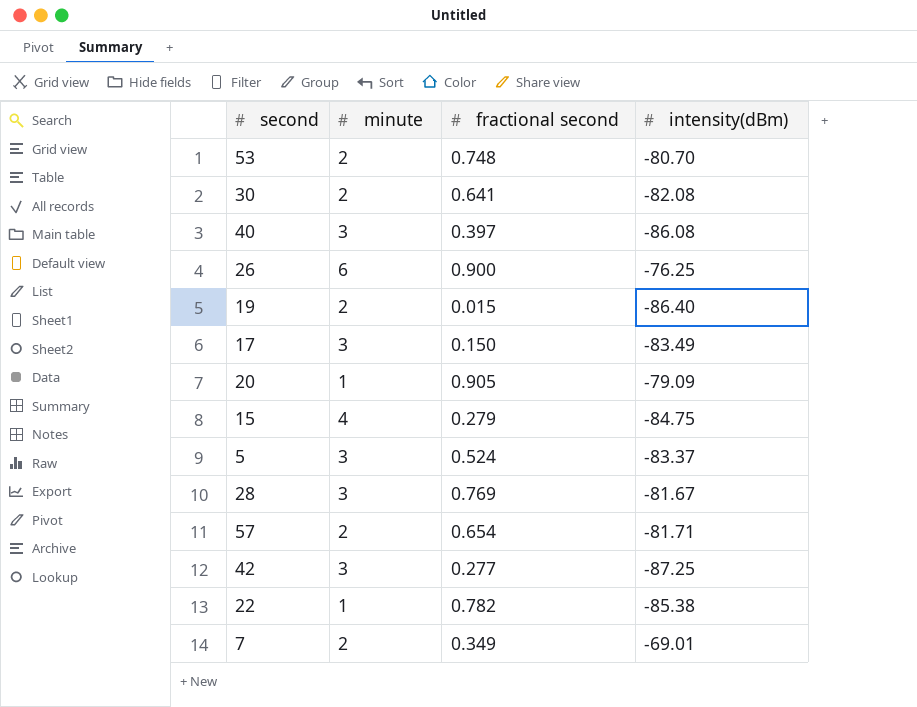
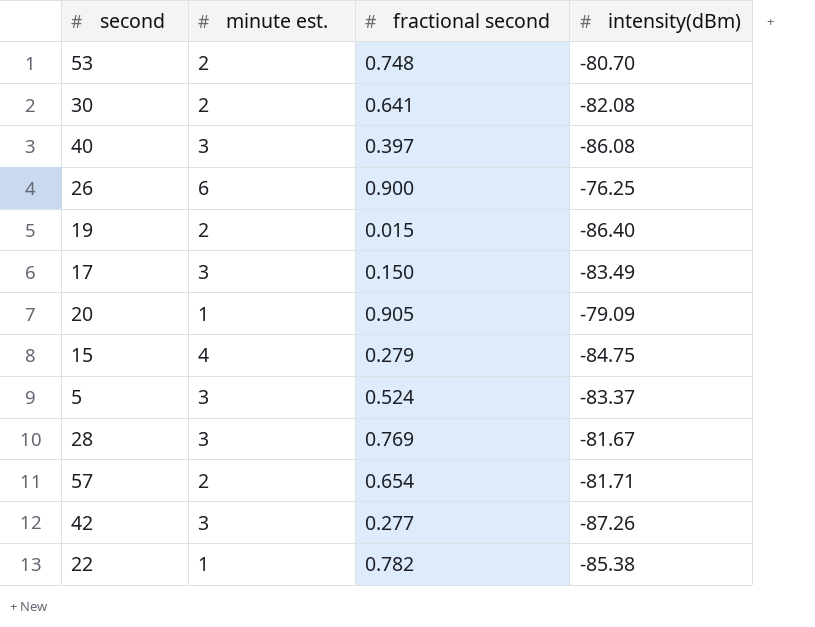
column name: minute -> minute est.
row 7: 2 | 0.349 | -69.01 -> none
42 | intensity(dBm): -87.25 -> -87.26

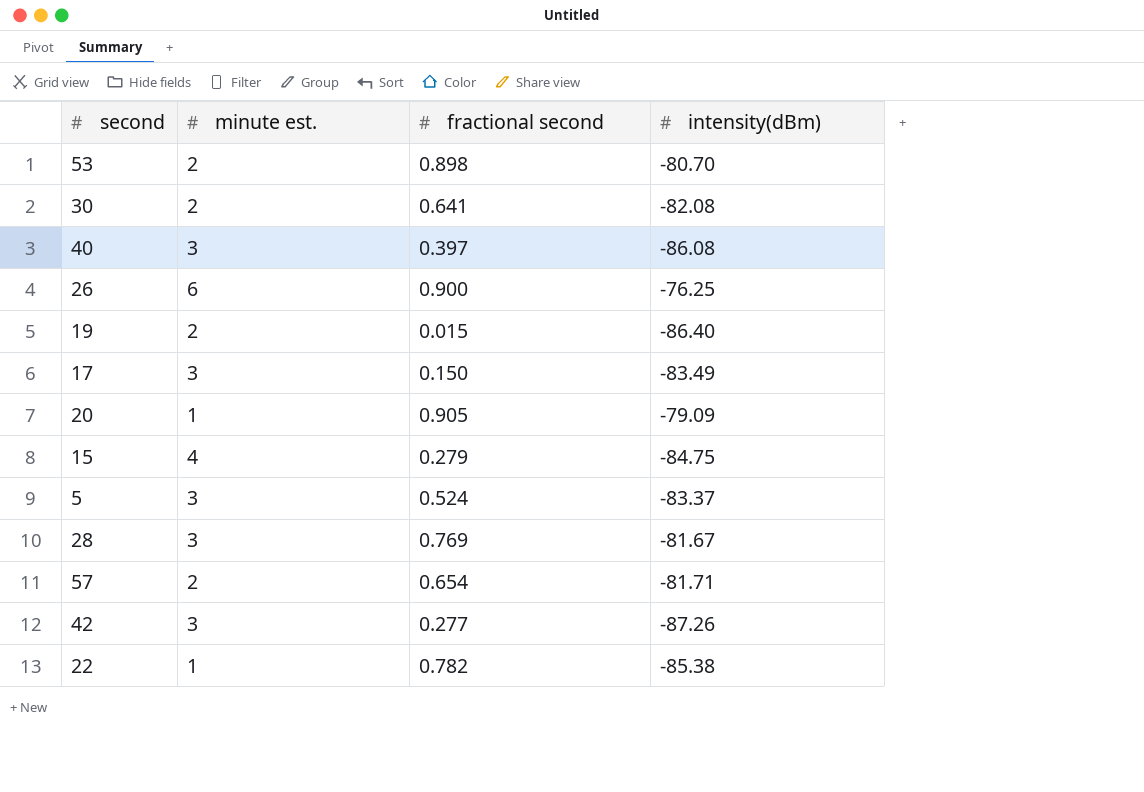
53 | fractional second: 0.748 -> 0.898

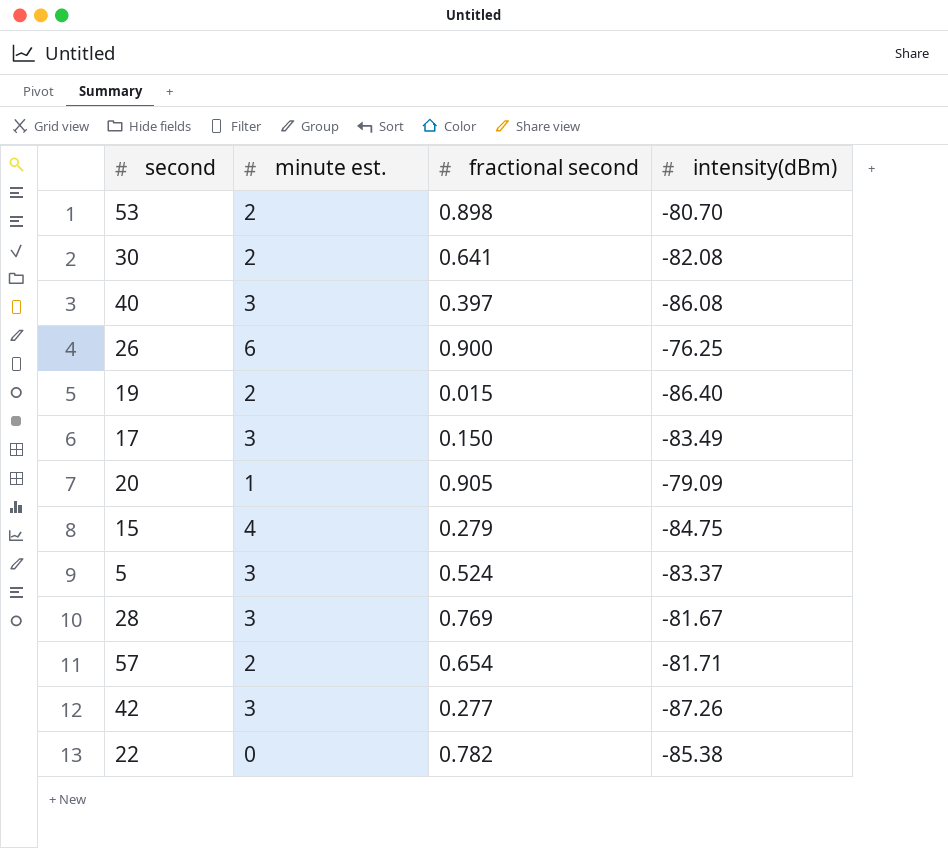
22 | minute est.: 1 -> 0

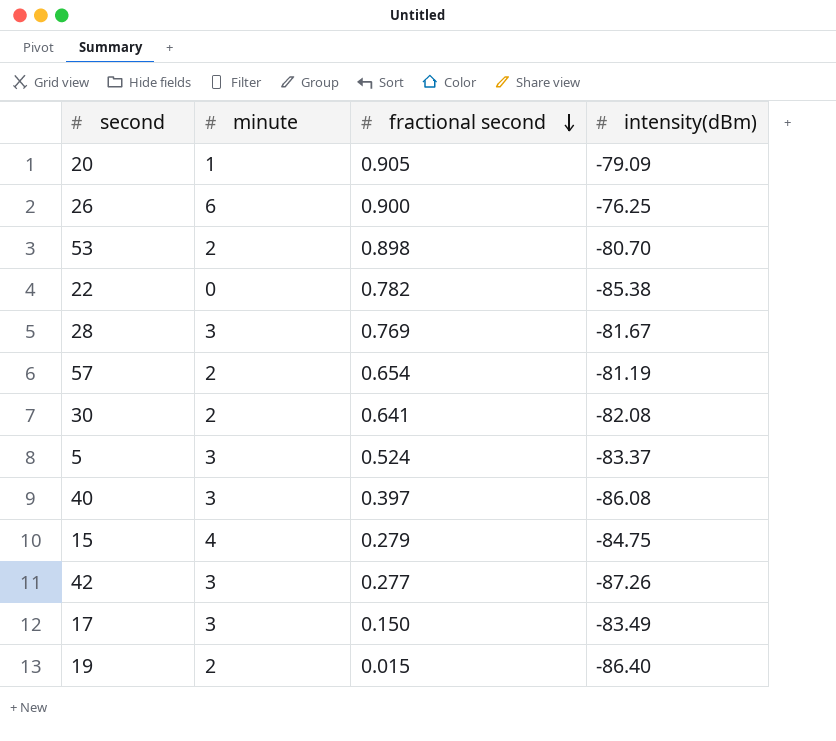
row order: none -> fractional second descending
column name: minute est. -> minute
57 | intensity(dBm): -81.71 -> -81.19

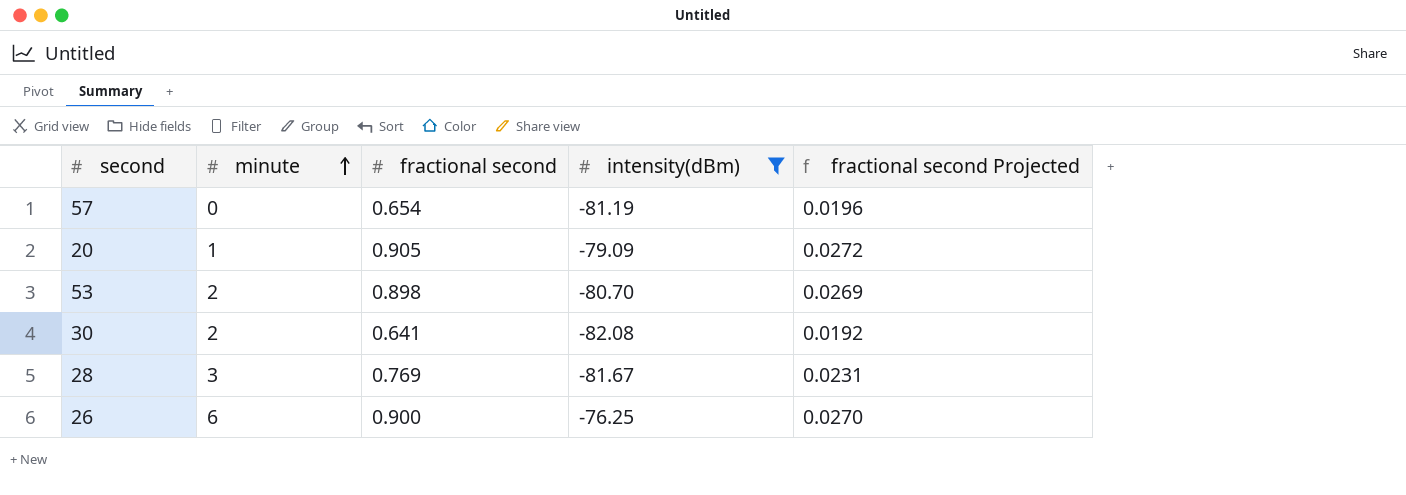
filter: none -> intensity(dBm) >= -82.08
row order: fractional second descending -> minute ascending
column fractional second Projected | formula: none -> [fractional second] * 0.03
57 | minute: 2 -> 0

